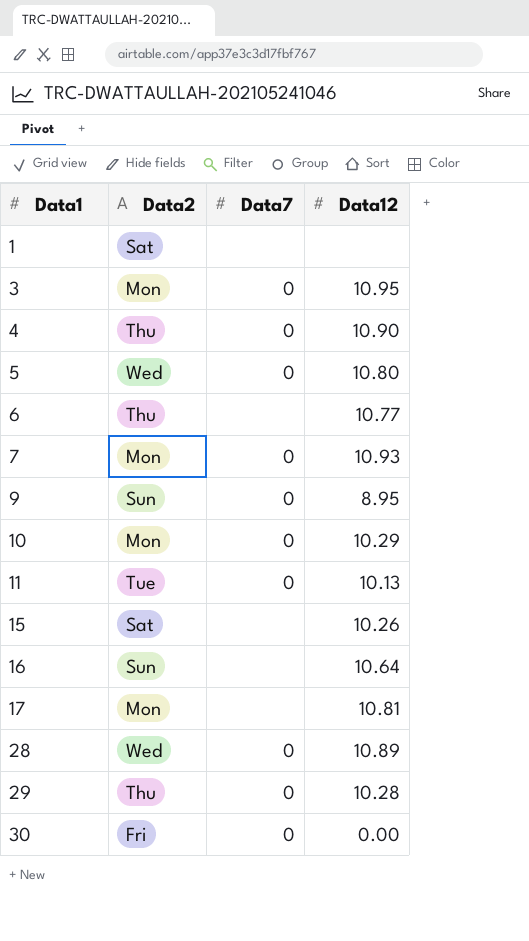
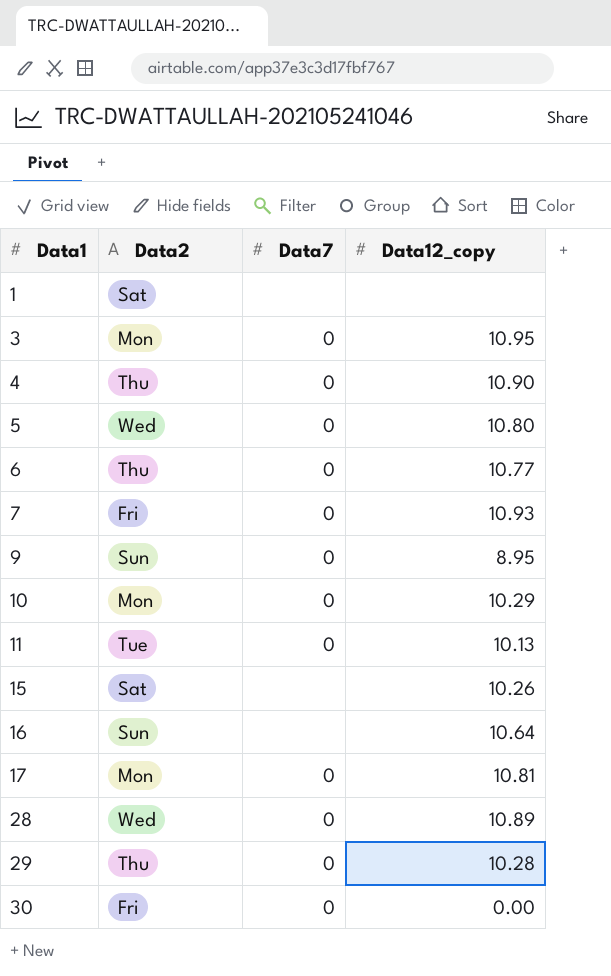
column name: Data12 -> Data12_copy
6 | Data7: none -> 0
7 | Data2: Mon -> Fri
17 | Data7: none -> 0

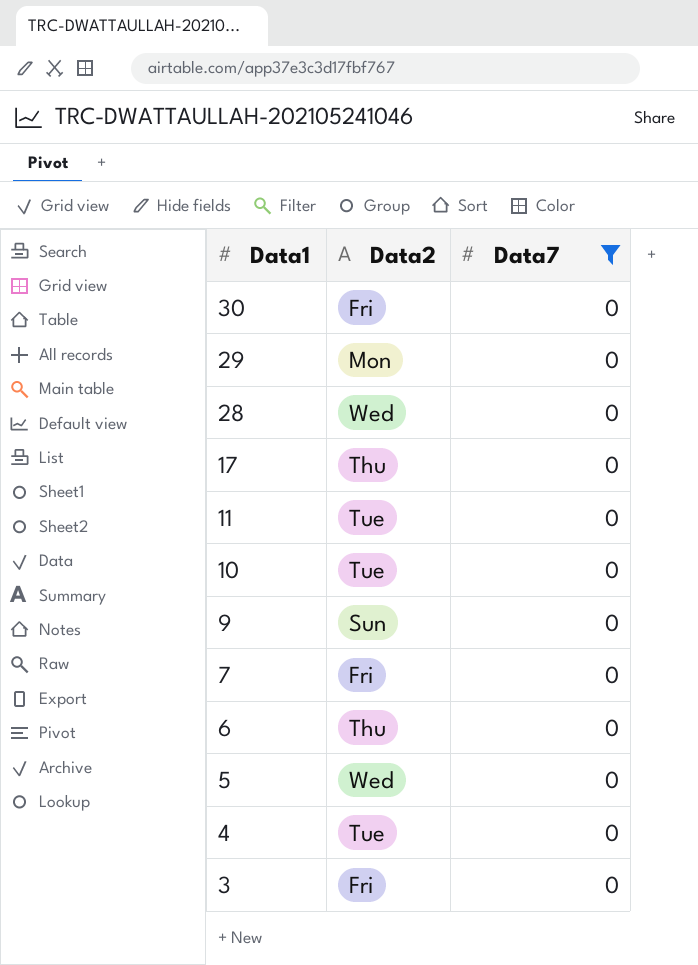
filter: none -> Data7 = 0
row order: Data1 ascending -> Data1 descending
column Data12_copy | position: 4 -> none
29 | Data2: Thu -> Mon
17 | Data2: Mon -> Thu
10 | Data2: Mon -> Tue
4 | Data2: Thu -> Tue
3 | Data2: Mon -> Fri

